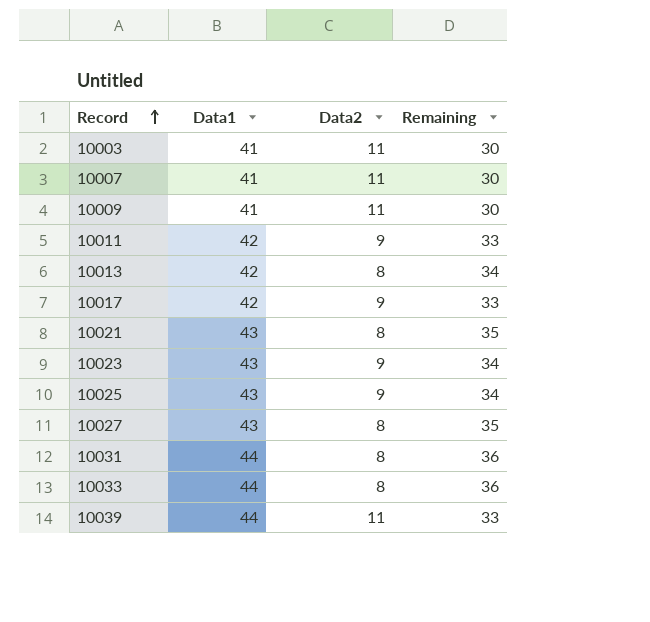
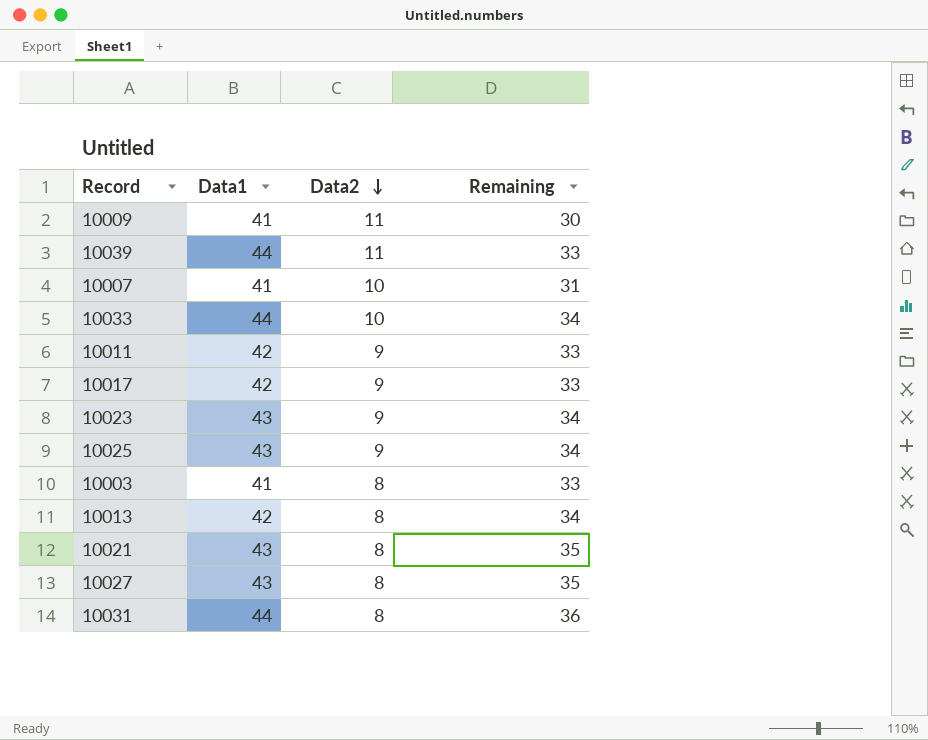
row order: Record ascending -> Data2 descending
10007 | Data2: 11 -> 10
10007 | Remaining: 30 -> 31
10033 | Data2: 8 -> 10
10033 | Remaining: 36 -> 34
10003 | Data2: 11 -> 8
10003 | Remaining: 30 -> 33

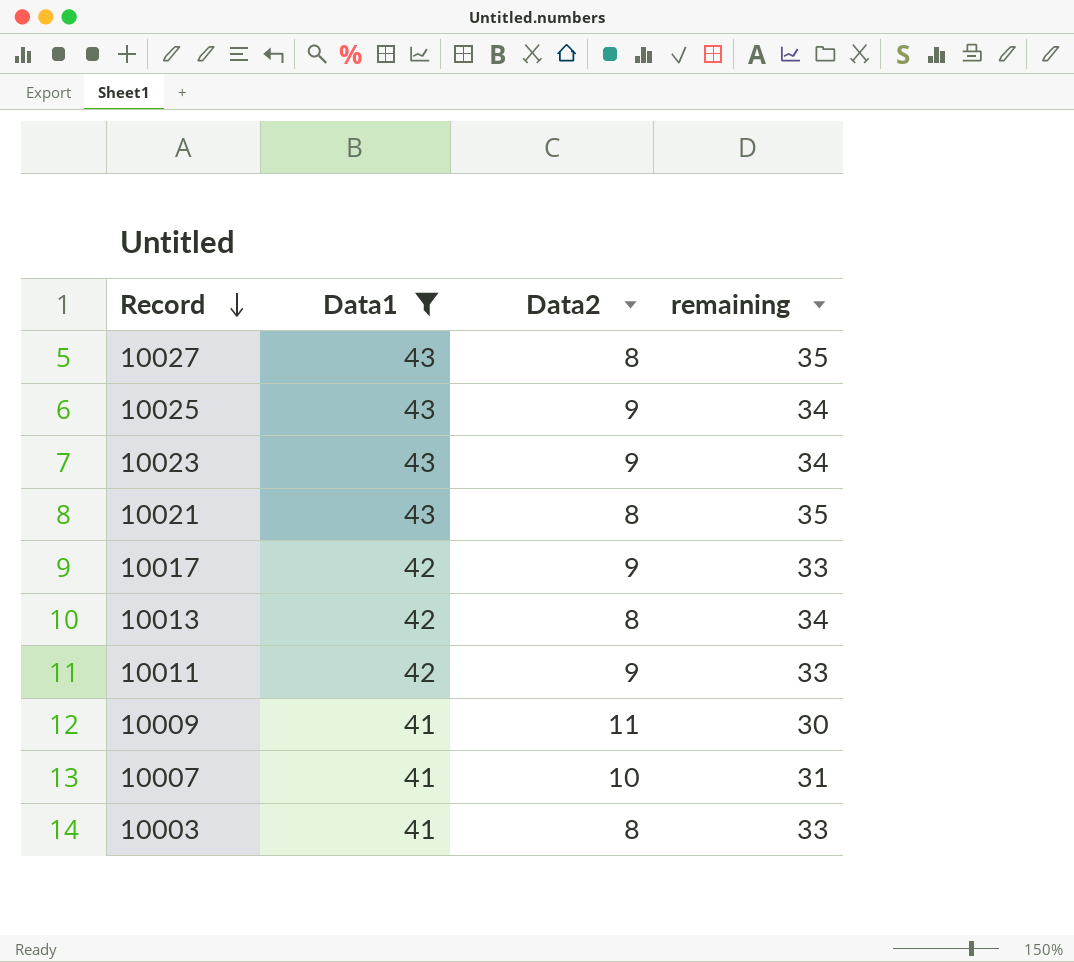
filter: none -> Data1 != 44
row order: Data2 descending -> Record descending
column name: Remaining -> remaining

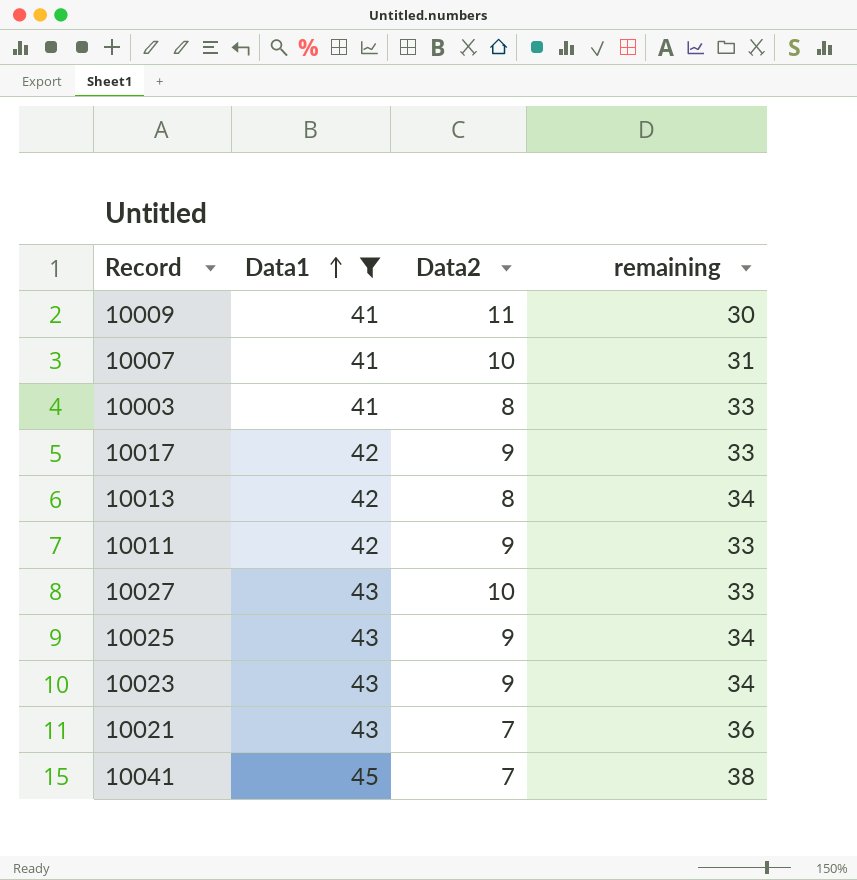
row order: Record descending -> Data1 ascending
10027 | Data2: 8 -> 10
10027 | remaining: 35 -> 33
10021 | Data2: 8 -> 7
10021 | remaining: 35 -> 36
row 10041: none -> 45 | 7 | 38

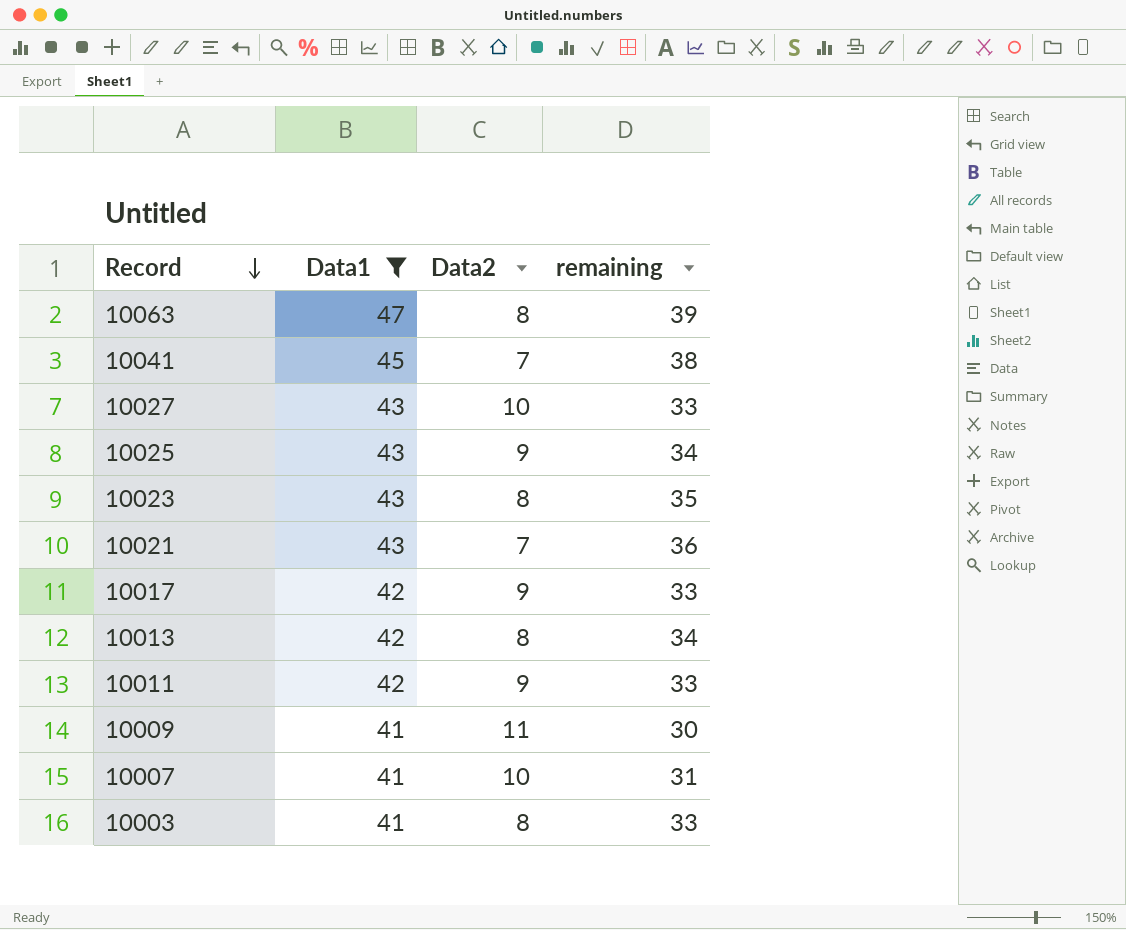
row order: Data1 ascending -> Record descending
row 10063: none -> 47 | 8 | 39
10023 | Data2: 9 -> 8
10023 | remaining: 34 -> 35

